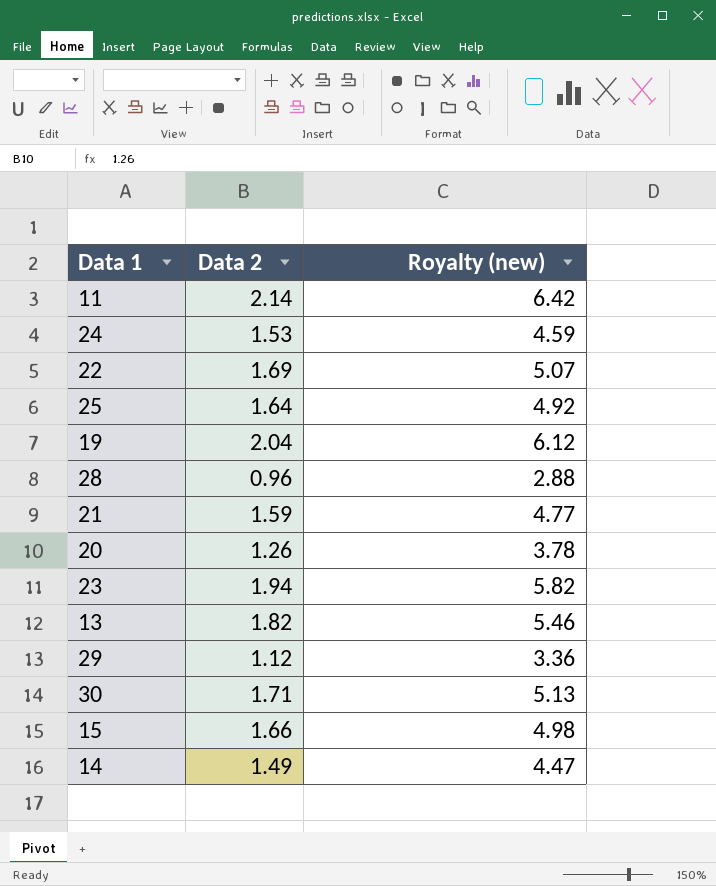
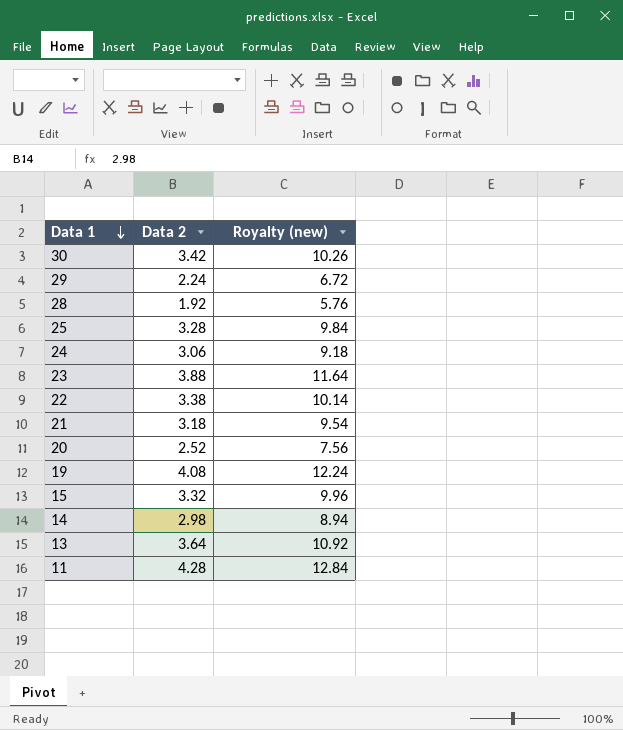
row order: none -> Data 1 descending
30 | Data 2: 1.71 -> 3.42
30 | Royalty (new): 5.13 -> 10.26
29 | Data 2: 1.12 -> 2.24
29 | Royalty (new): 3.36 -> 6.72
28 | Data 2: 0.96 -> 1.92
28 | Royalty (new): 2.88 -> 5.76
25 | Data 2: 1.64 -> 3.28
25 | Royalty (new): 4.92 -> 9.84
24 | Data 2: 1.53 -> 3.06
24 | Royalty (new): 4.59 -> 9.18
23 | Data 2: 1.94 -> 3.88
23 | Royalty (new): 5.82 -> 11.64
22 | Data 2: 1.69 -> 3.38
22 | Royalty (new): 5.07 -> 10.14
21 | Data 2: 1.59 -> 3.18
21 | Royalty (new): 4.77 -> 9.54
20 | Data 2: 1.26 -> 2.52
20 | Royalty (new): 3.78 -> 7.56
19 | Data 2: 2.04 -> 4.08
19 | Royalty (new): 6.12 -> 12.24
15 | Data 2: 1.66 -> 3.32
15 | Royalty (new): 4.98 -> 9.96
14 | Data 2: 1.49 -> 2.98
14 | Royalty (new): 4.47 -> 8.94
13 | Data 2: 1.82 -> 3.64
13 | Royalty (new): 5.46 -> 10.92
11 | Data 2: 2.14 -> 4.28
11 | Royalty (new): 6.42 -> 12.84

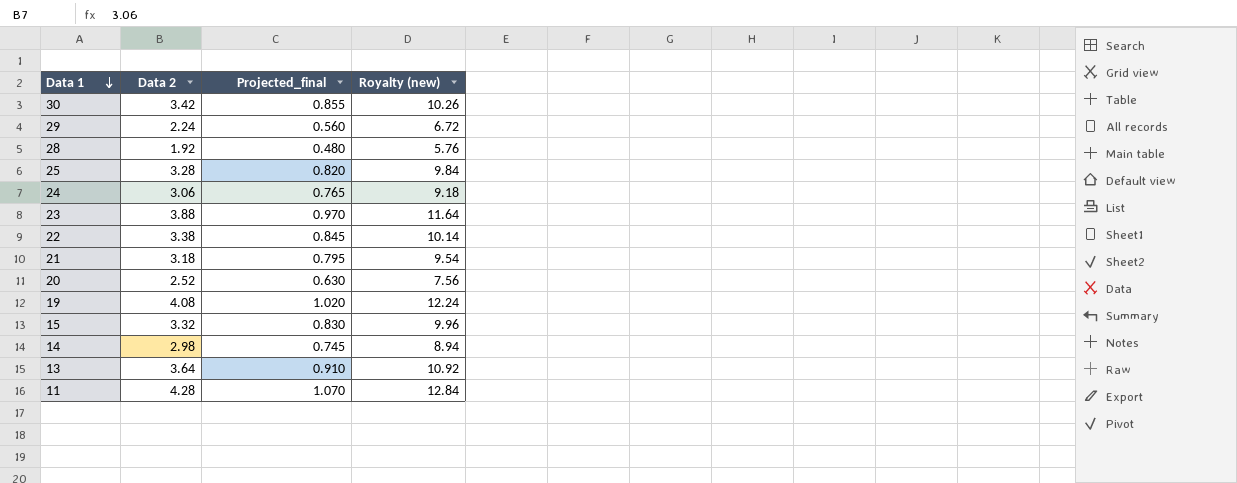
column Projected_final | formula: none -> [Data 2] * 0.25

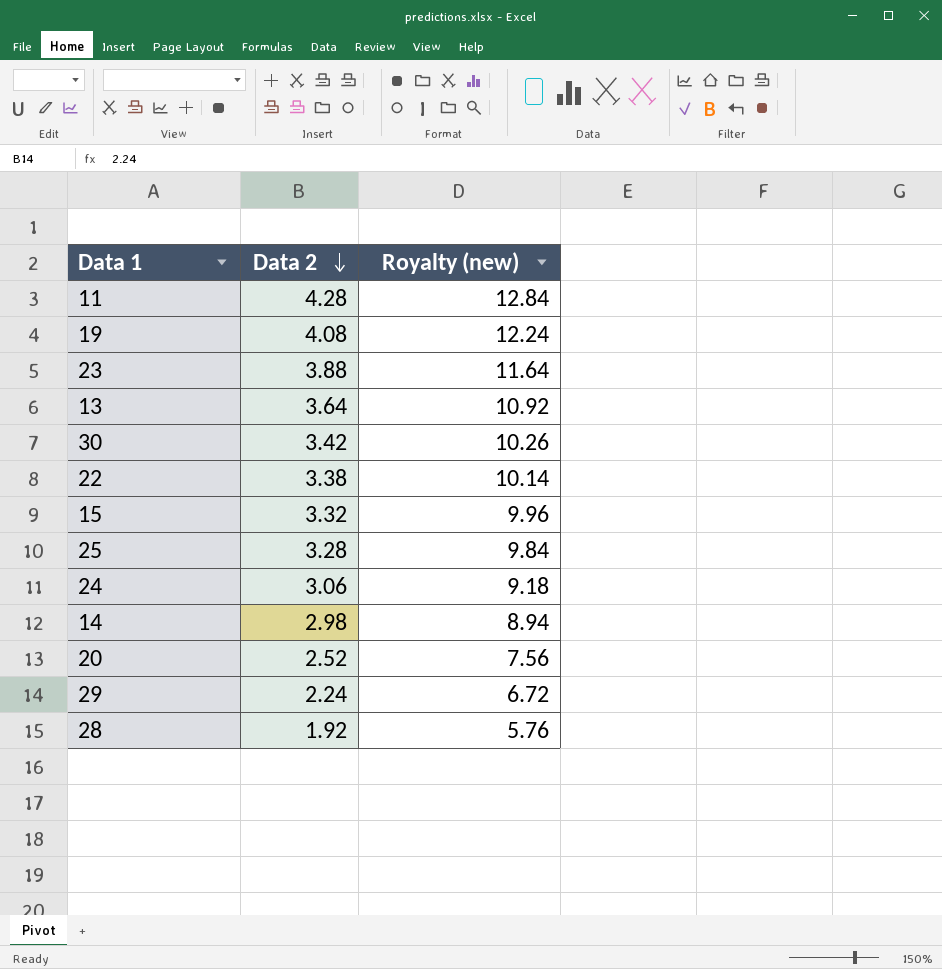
row order: Data 1 descending -> Data 2 descending
column Projected_final | formula: [Data 2] * 0.25 -> none
row 21: 3.18 | 0.795 | 9.54 -> none

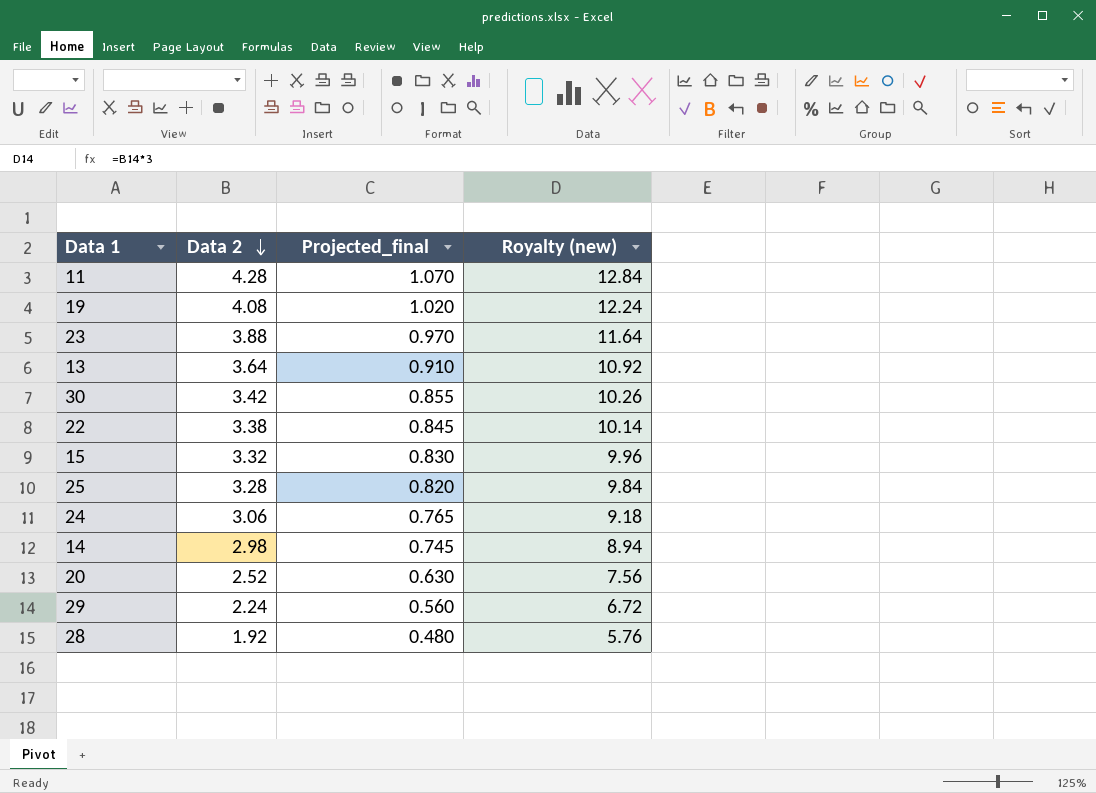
column Projected_final | formula: none -> [Data 2] * 0.25

